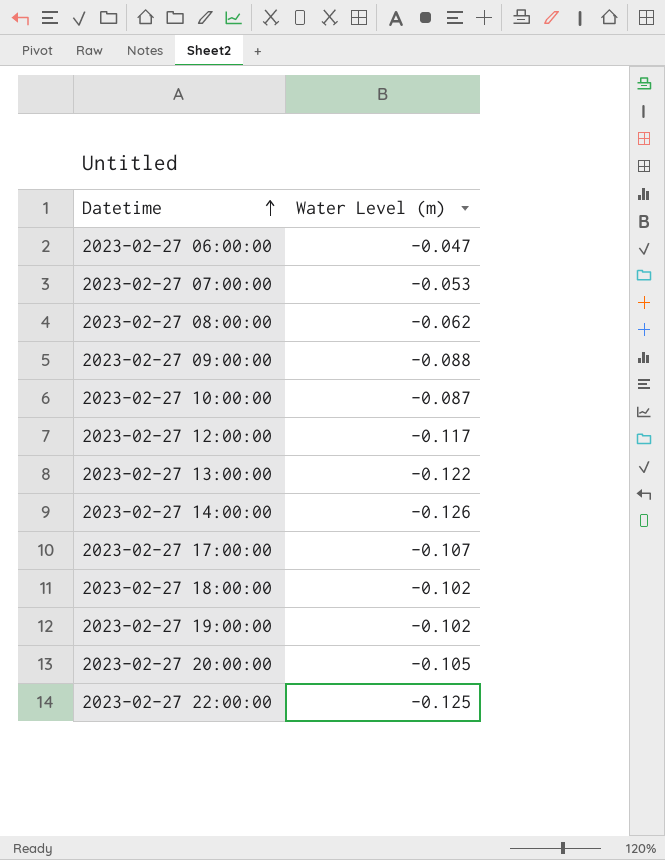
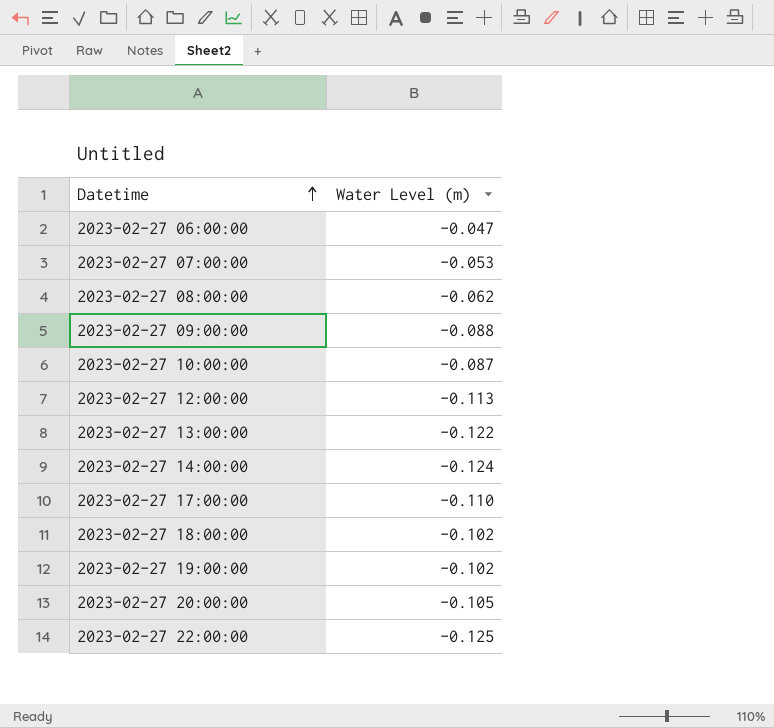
2023-02-27 12:00:00 | Water Level (m): -0.117 -> -0.113
2023-02-27 14:00:00 | Water Level (m): -0.126 -> -0.124
2023-02-27 17:00:00 | Water Level (m): -0.107 -> -0.110

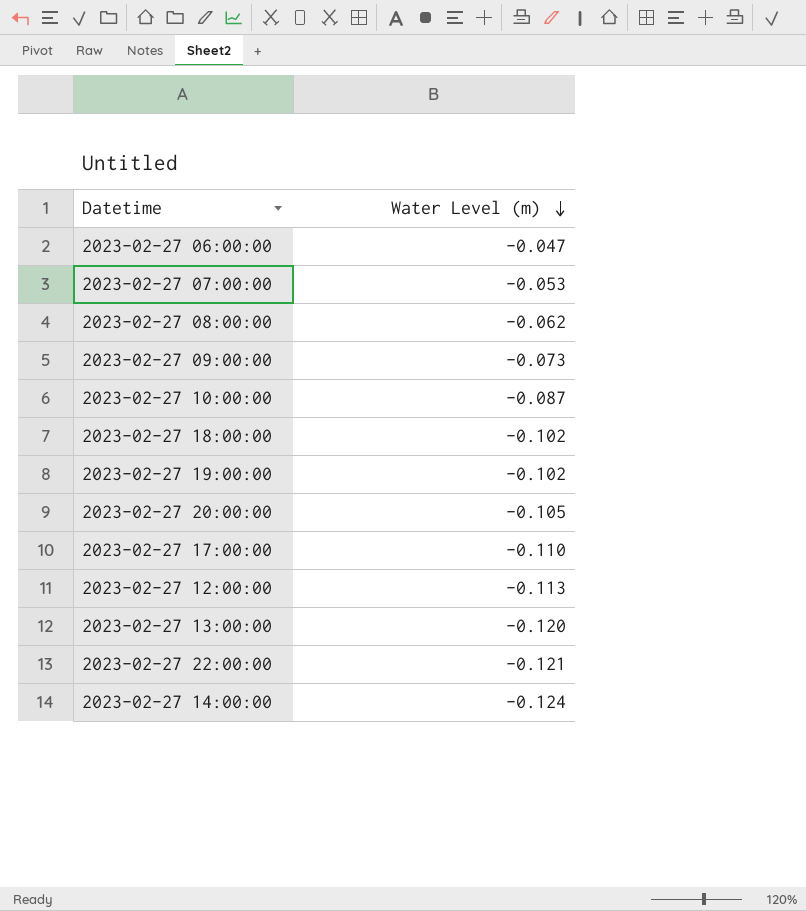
row order: Datetime ascending -> Water Level (m) descending
2023-02-27 09:00:00 | Water Level (m): -0.088 -> -0.073
2023-02-27 13:00:00 | Water Level (m): -0.122 -> -0.120
2023-02-27 22:00:00 | Water Level (m): -0.125 -> -0.121

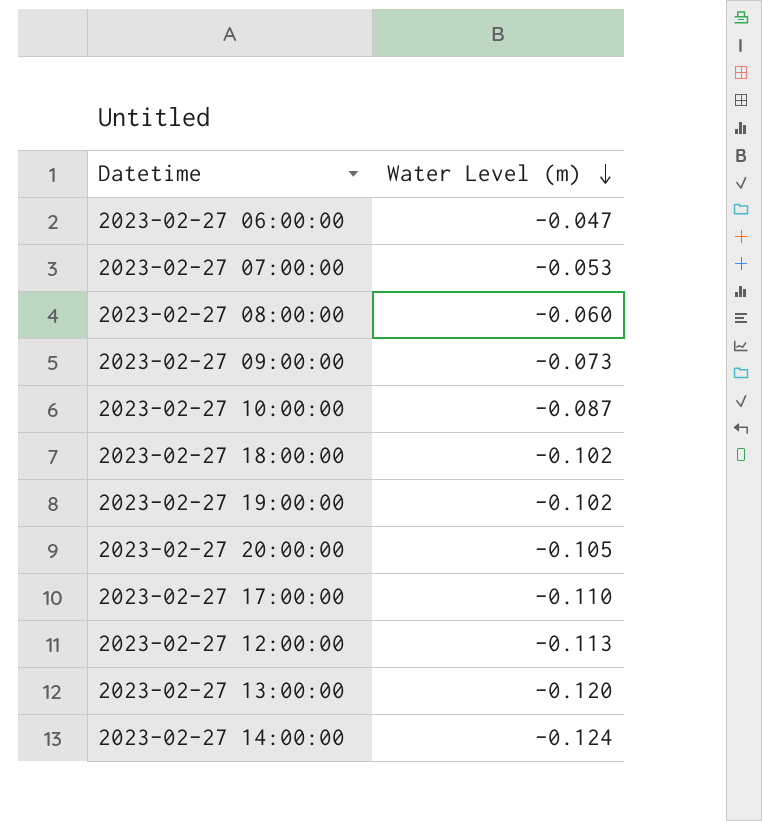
row 2023-02-27 22:00:00: -0.121 -> none
2023-02-27 08:00:00 | Water Level (m): -0.062 -> -0.060

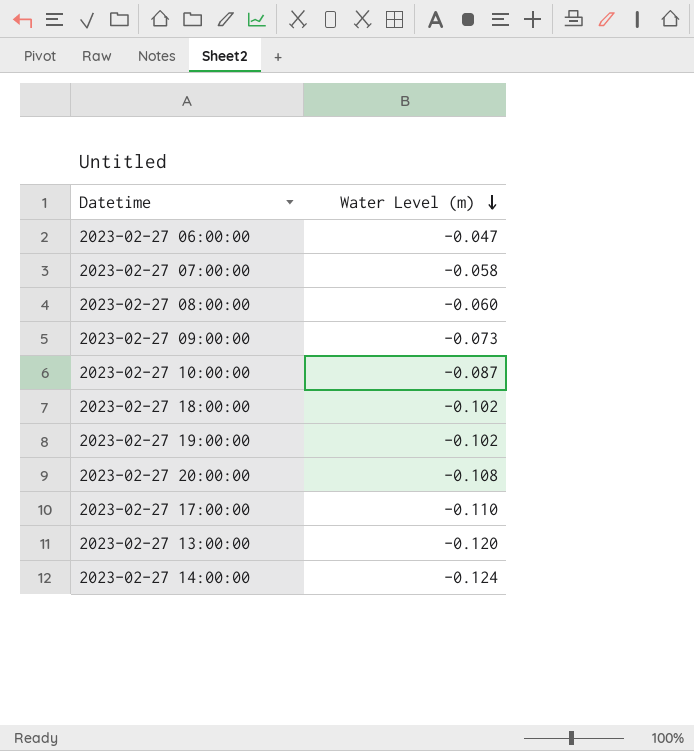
row 2023-02-27 12:00:00: -0.113 -> none
2023-02-27 07:00:00 | Water Level (m): -0.053 -> -0.058
2023-02-27 20:00:00 | Water Level (m): -0.105 -> -0.108

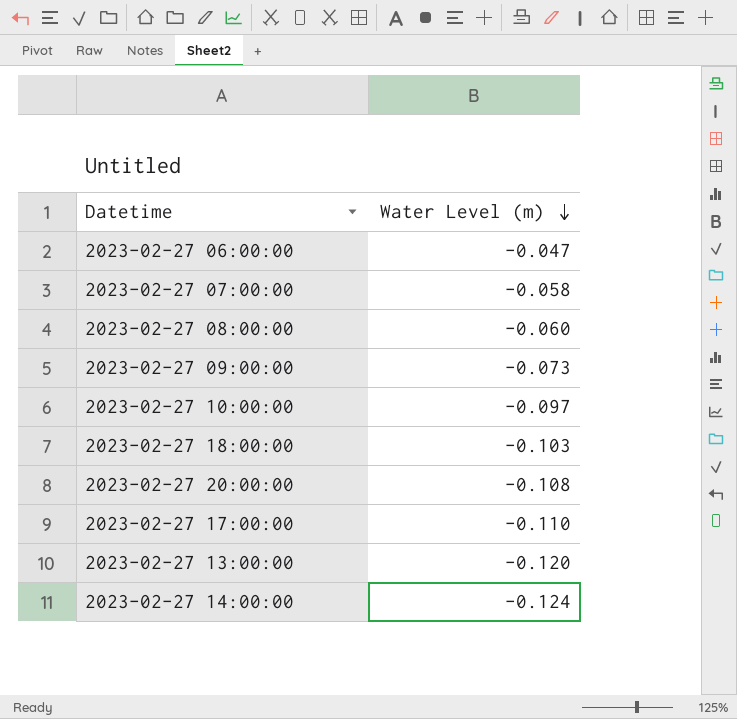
row 2023-02-27 19:00:00: -0.102 -> none
2023-02-27 10:00:00 | Water Level (m): -0.087 -> -0.097
2023-02-27 18:00:00 | Water Level (m): -0.102 -> -0.103

